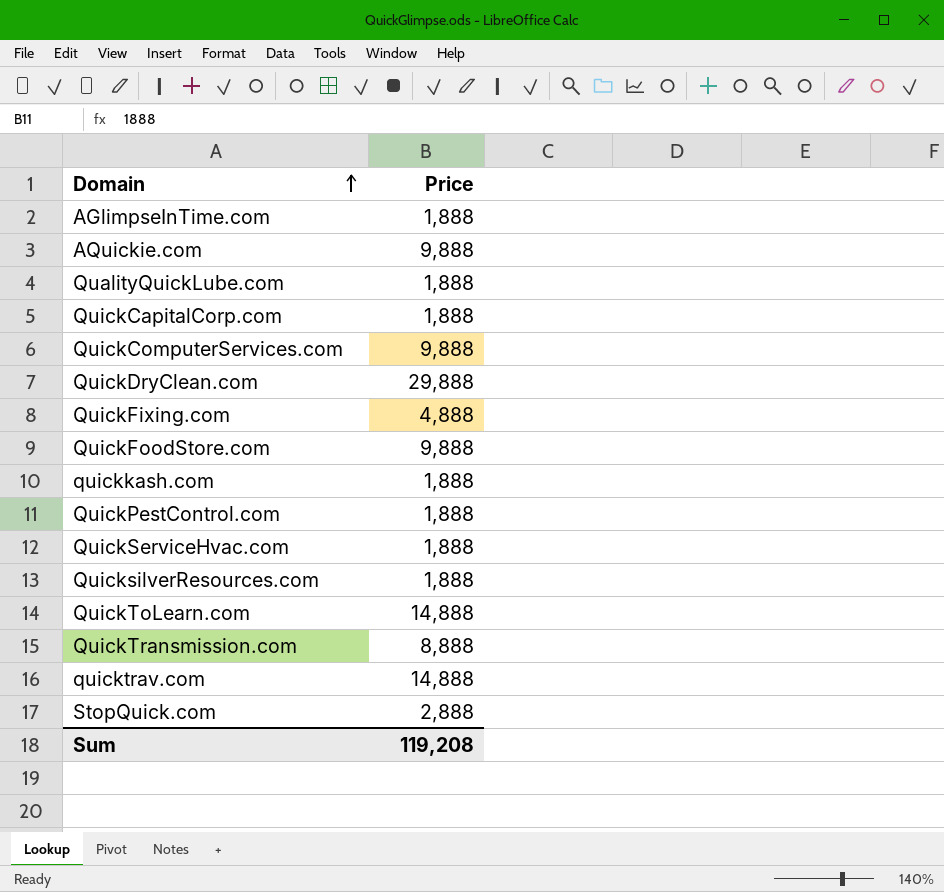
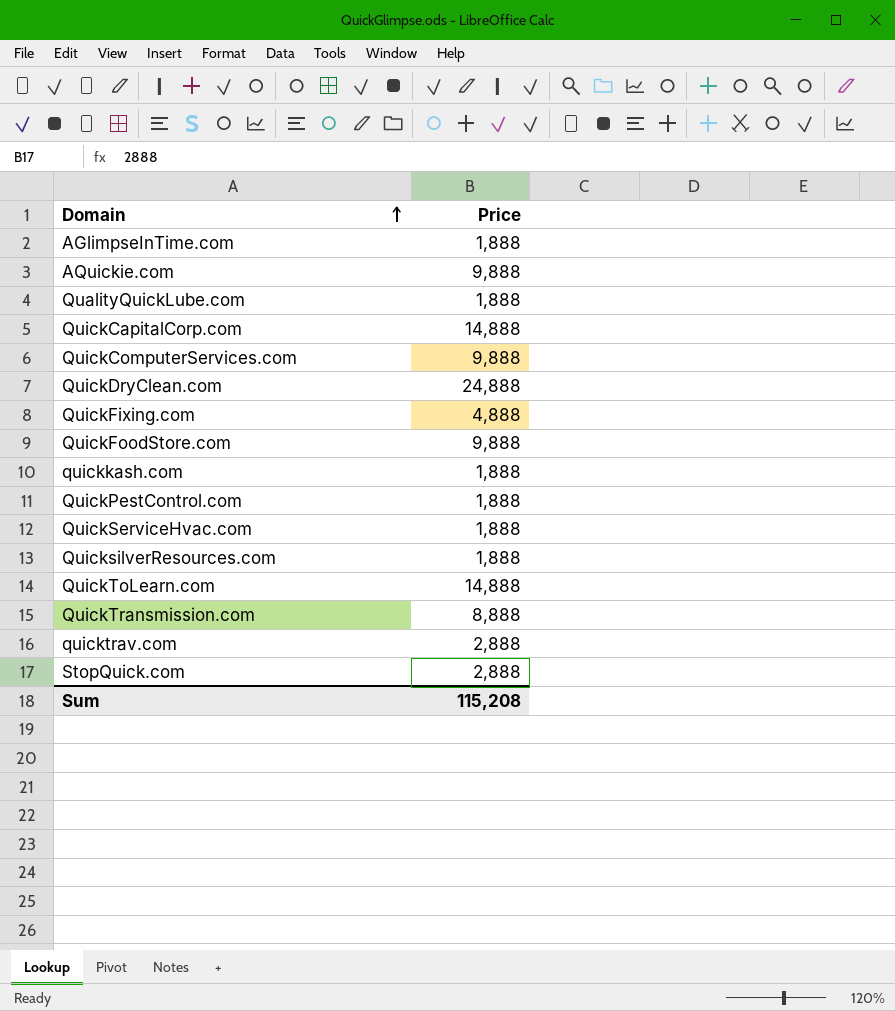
QuickCapitalCorp.com | Price: 1,888 -> 14,888
QuickDryClean.com | Price: 29,888 -> 24,888
quicktrav.com | Price: 14,888 -> 2,888
Sum | Price: 119,208 -> 115,208

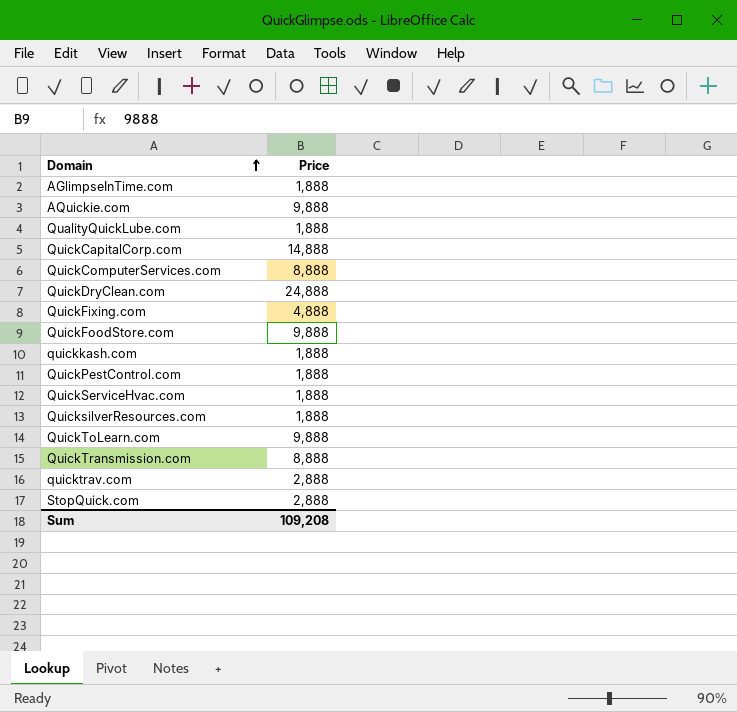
QuickComputerServices.com | Price: 9,888 -> 8,888
QuickToLearn.com | Price: 14,888 -> 9,888
Sum | Price: 115,208 -> 109,208

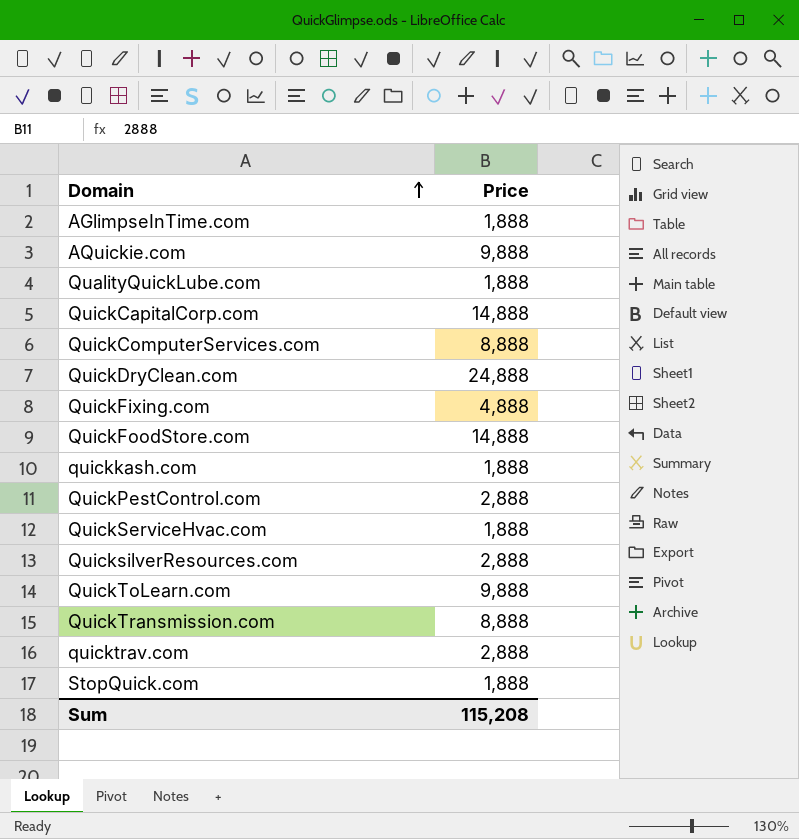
QuickFoodStore.com | Price: 9,888 -> 14,888
QuickPestControl.com | Price: 1,888 -> 2,888
QuicksilverResources.com | Price: 1,888 -> 2,888
StopQuick.com | Price: 2,888 -> 1,888
Sum | Price: 109,208 -> 115,208

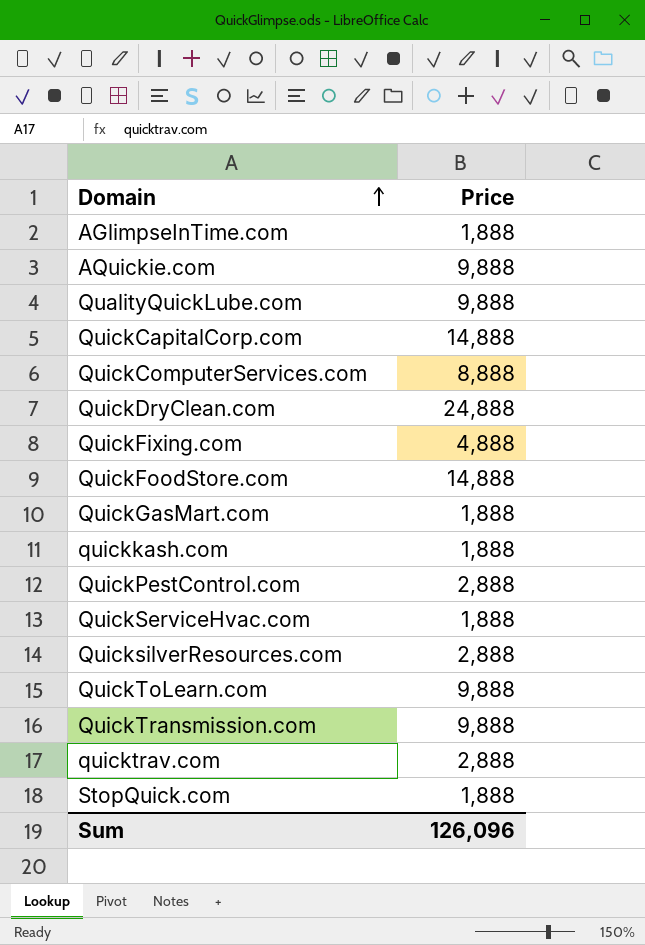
QualityQuickLube.com | Price: 1,888 -> 9,888
row QuickGasMart.com: none -> 1,888
QuickTransmission.com | Price: 8,888 -> 9,888
Sum | Price: 115,208 -> 126,096

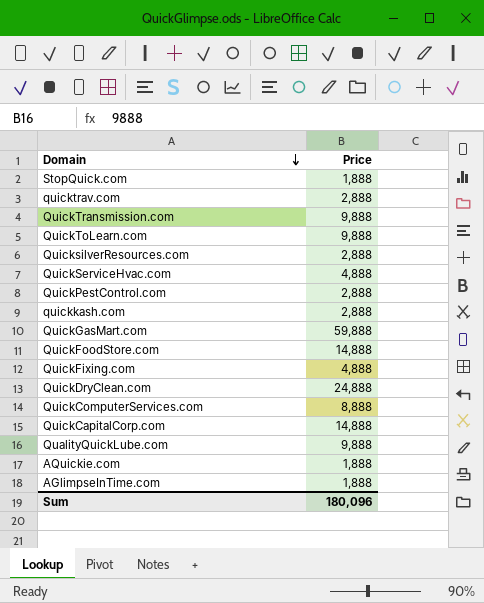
row order: Domain ascending -> Domain descending
QuickServiceHvac.com | Price: 1,888 -> 4,888
quickkash.com | Price: 1,888 -> 2,888
QuickGasMart.com | Price: 1,888 -> 59,888
AQuickie.com | Price: 9,888 -> 1,888
Sum | Price: 126,096 -> 180,096

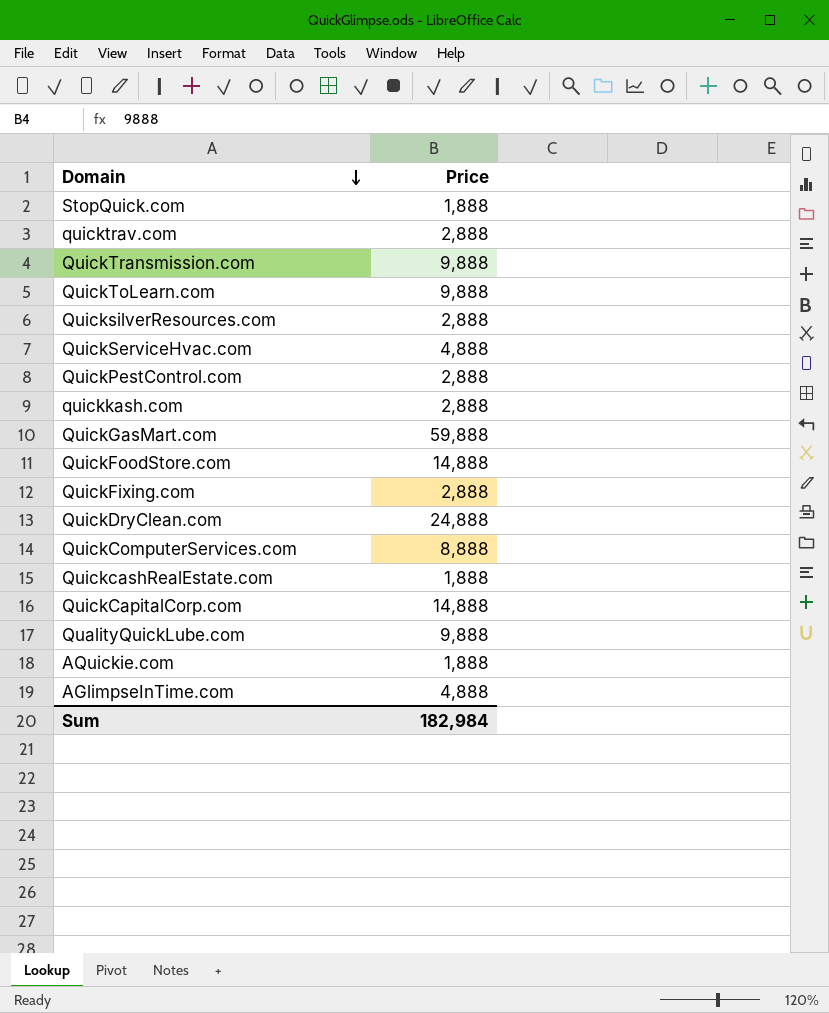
QuickFixing.com | Price: 4,888 -> 2,888
row QuickcashRealEstate.com: none -> 1,888
AGlimpseInTime.com | Price: 1,888 -> 4,888
Sum | Price: 180,096 -> 182,984

